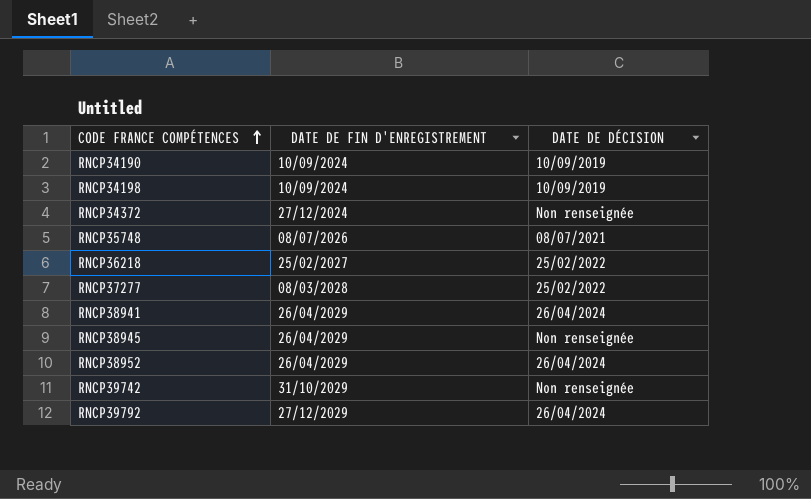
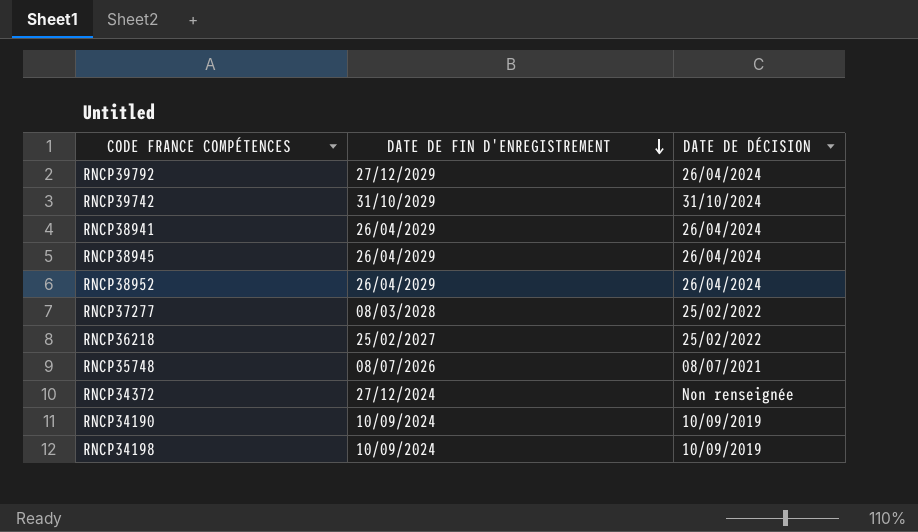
row order: CODE FRANCE COMPÉTENCES ascending -> DATE DE FIN D'ENREGISTREMENT descending
RNCP39742 | DATE DE DÉCISION: Non renseignée -> 31/10/2024
RNCP38945 | DATE DE DÉCISION: Non renseignée -> 26/04/2024

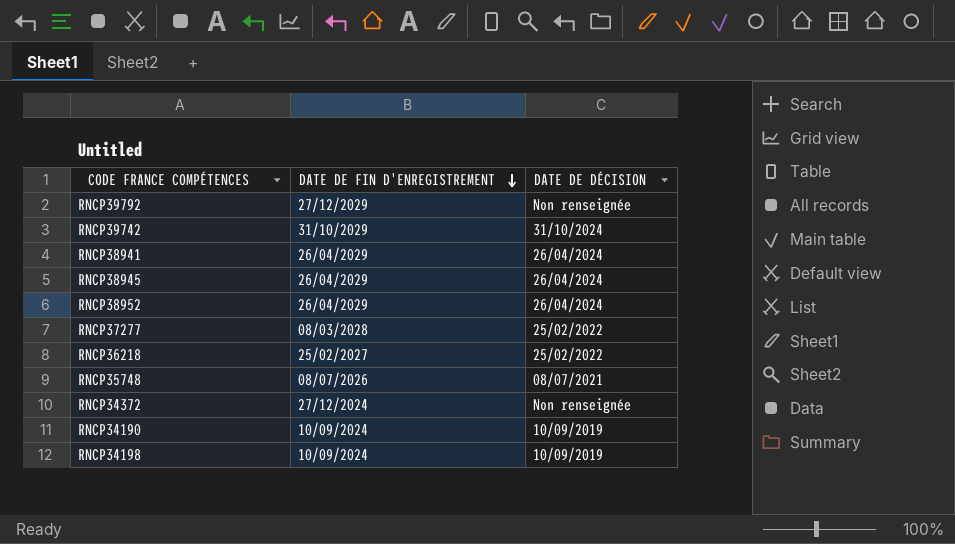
RNCP39792 | DATE DE DÉCISION: 26/04/2024 -> Non renseignée

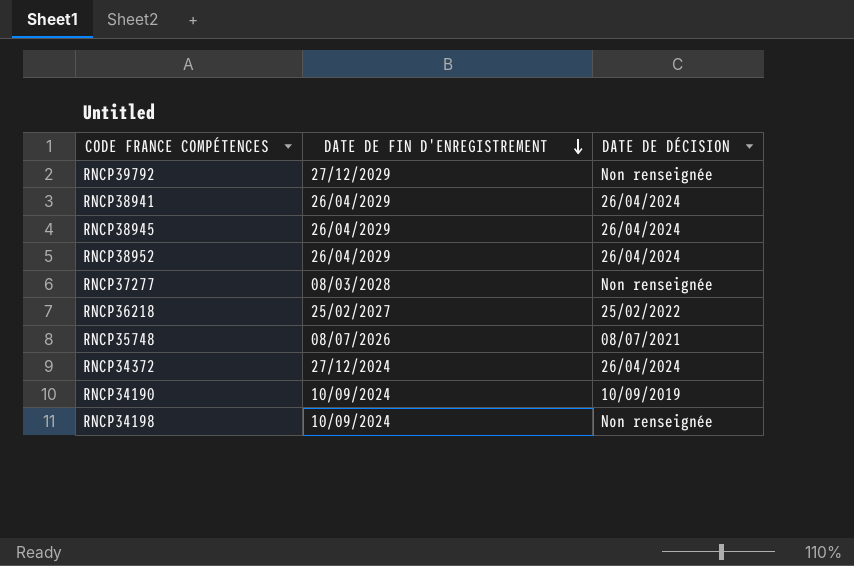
row RNCP39742: 31/10/2029 | 31/10/2024 -> none
RNCP37277 | DATE DE DÉCISION: 25/02/2022 -> Non renseignée
RNCP34372 | DATE DE DÉCISION: Non renseignée -> 26/04/2024
RNCP34198 | DATE DE DÉCISION: 10/09/2019 -> Non renseignée

